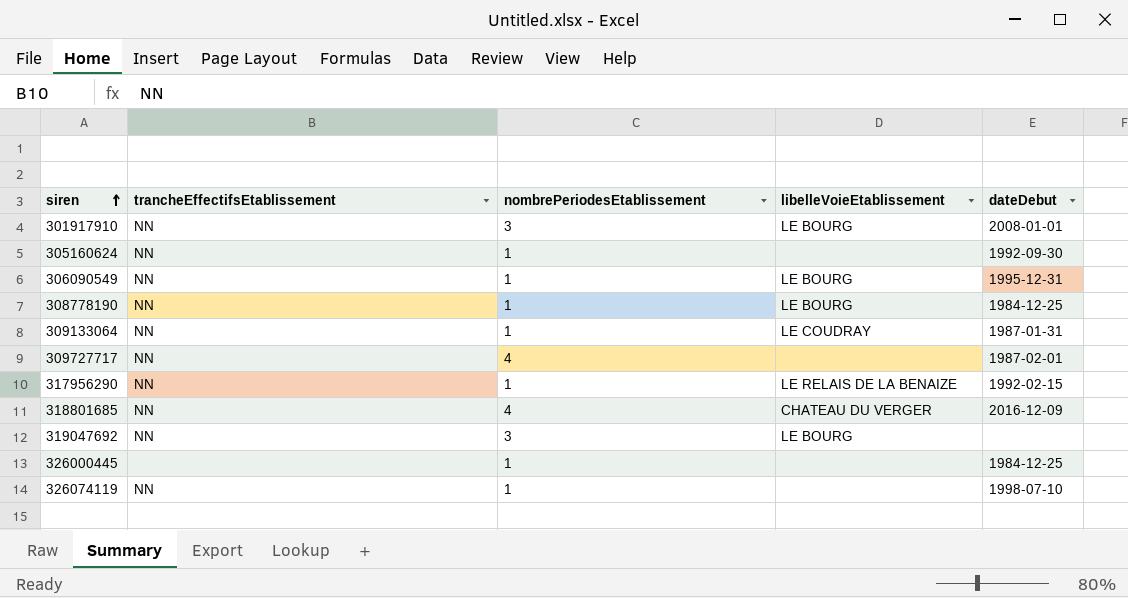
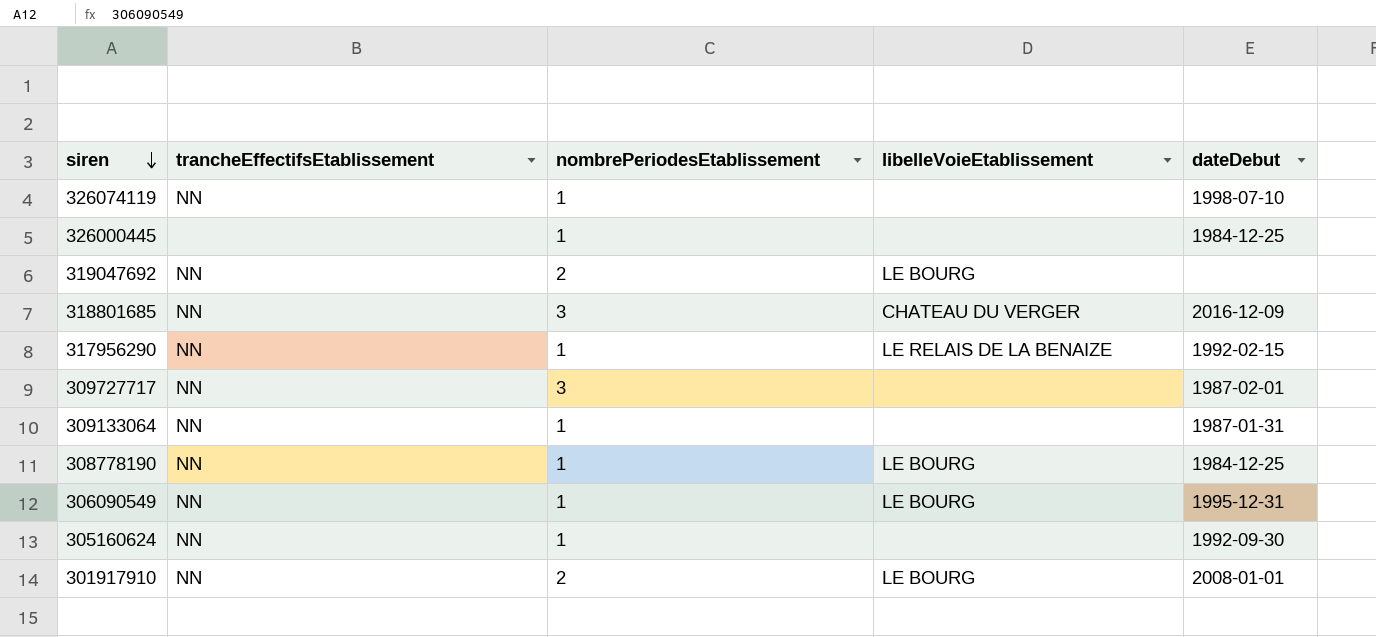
row order: siren ascending -> siren descending
319047692 | nombrePeriodesEtablissement: 3 -> 2
318801685 | nombrePeriodesEtablissement: 4 -> 3
309727717 | nombrePeriodesEtablissement: 4 -> 3
309133064 | libelleVoieEtablissement: LE COUDRAY -> none
301917910 | nombrePeriodesEtablissement: 3 -> 2

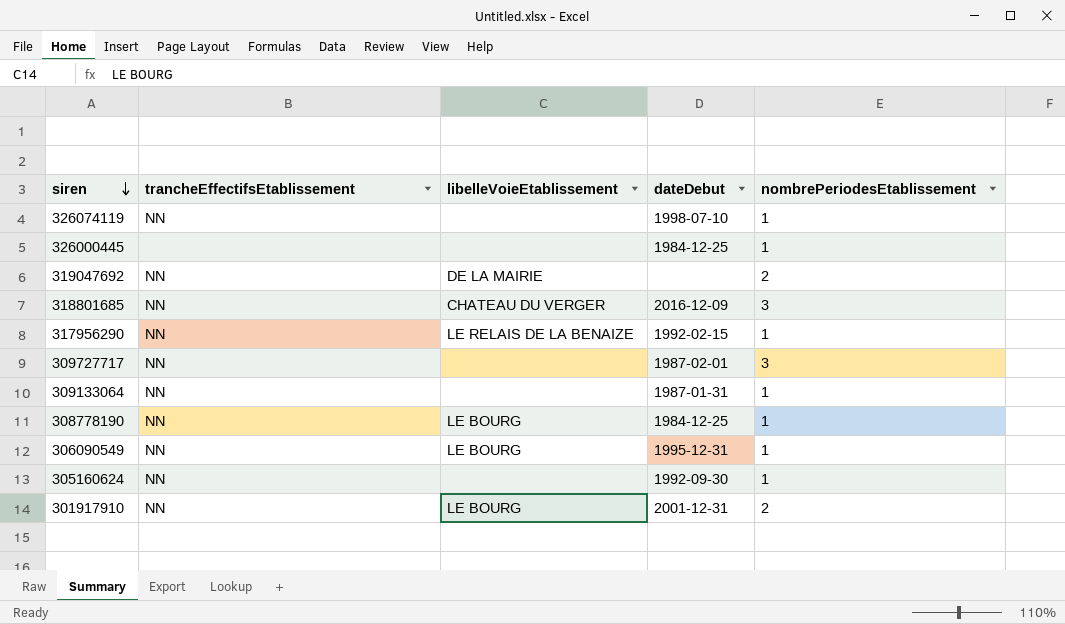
column nombrePeriodesEtablissement | position: 3 -> 5
319047692 | libelleVoieEtablissement: LE BOURG -> DE LA MAIRIE
301917910 | dateDebut: 2008-01-01 -> 2001-12-31

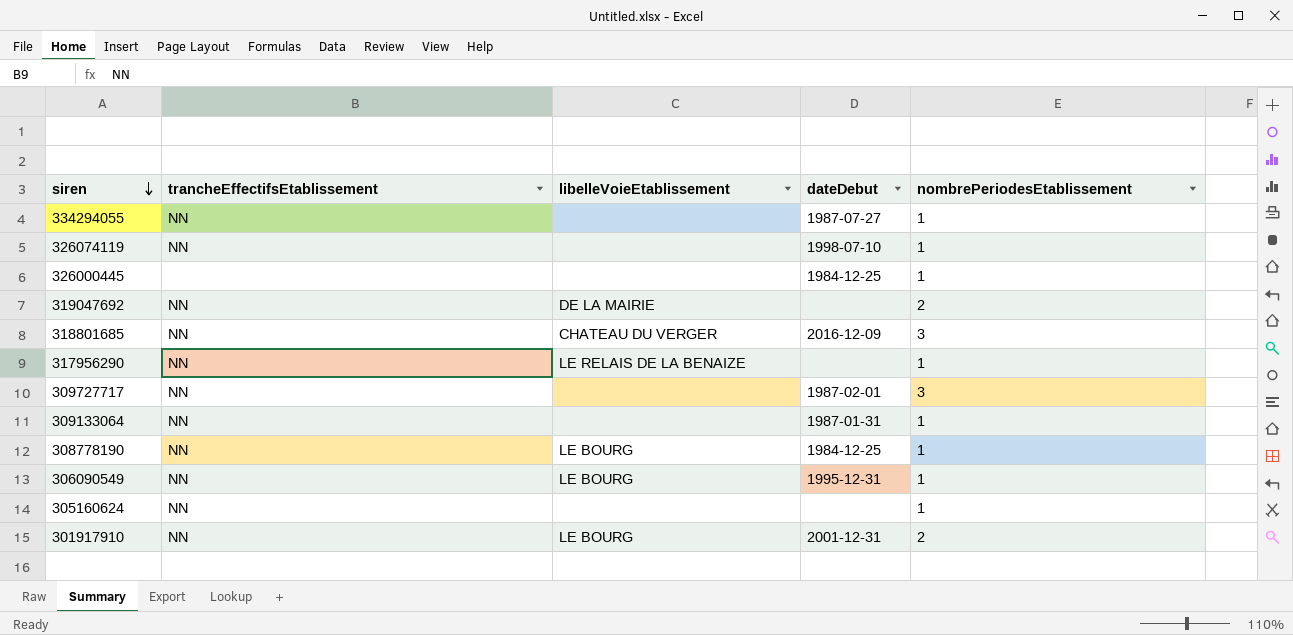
row 334294055: none -> NN | none | 1987-07-27 | 1
317956290 | dateDebut: 1992-02-15 -> none
305160624 | dateDebut: 1992-09-30 -> none

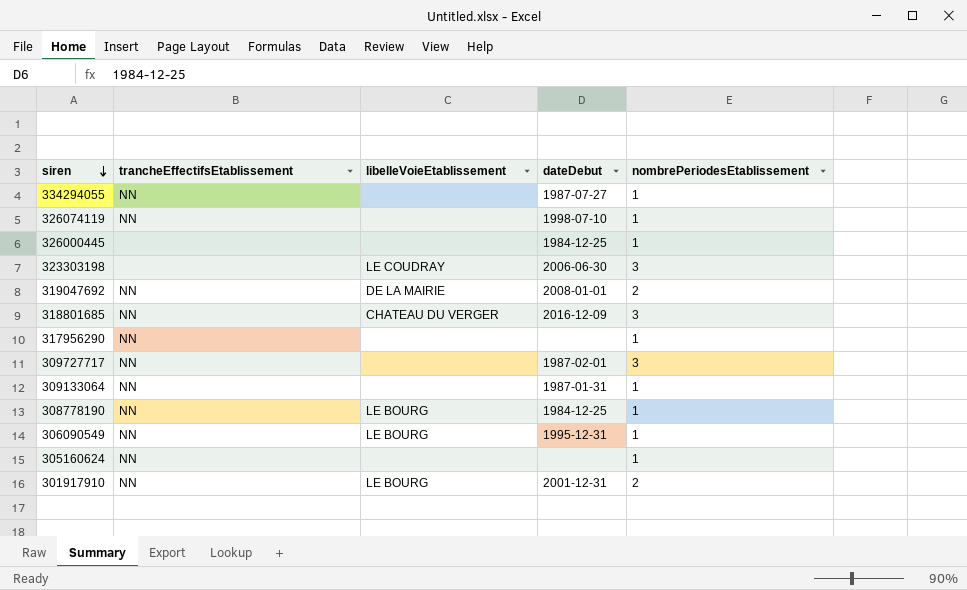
row 323303198: none -> none | LE COUDRAY | 2006-06-30 | 3
319047692 | dateDebut: none -> 2008-01-01
317956290 | libelleVoieEtablissement: LE RELAIS DE LA BENAIZE -> none

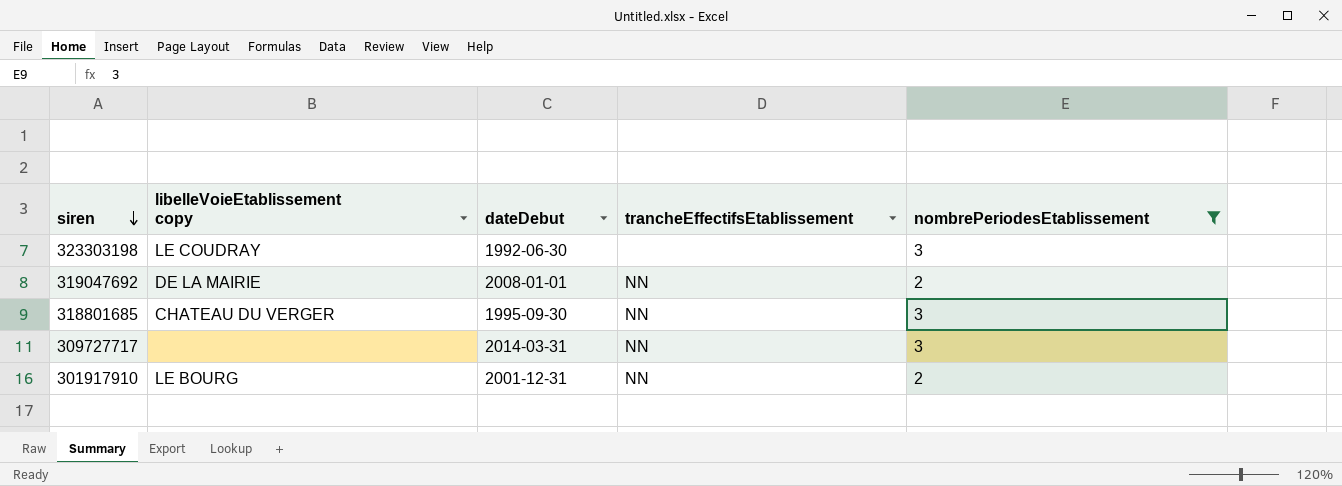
filter: none -> nombrePeriodesEtablissement != 1
column name: libelleVoieEtablissement -> libelleVoieEtablissement copy
column trancheEffectifsEtablissement | position: 2 -> 4
323303198 | dateDebut: 2006-06-30 -> 1992-06-30
318801685 | dateDebut: 2016-12-09 -> 1995-09-30
309727717 | dateDebut: 1987-02-01 -> 2014-03-31

